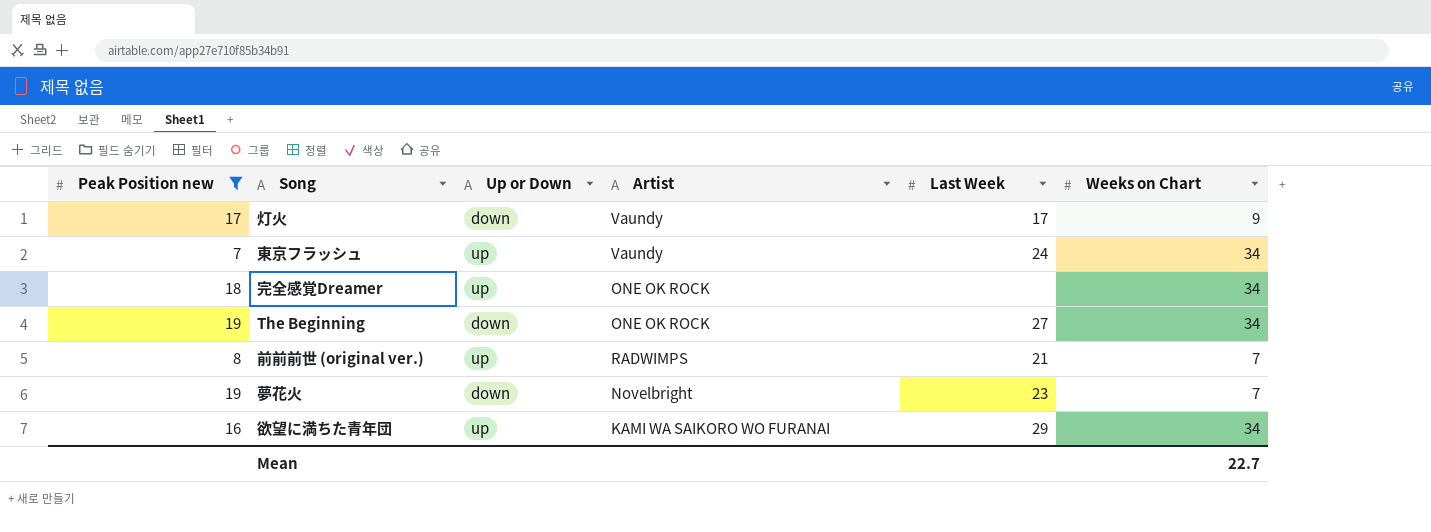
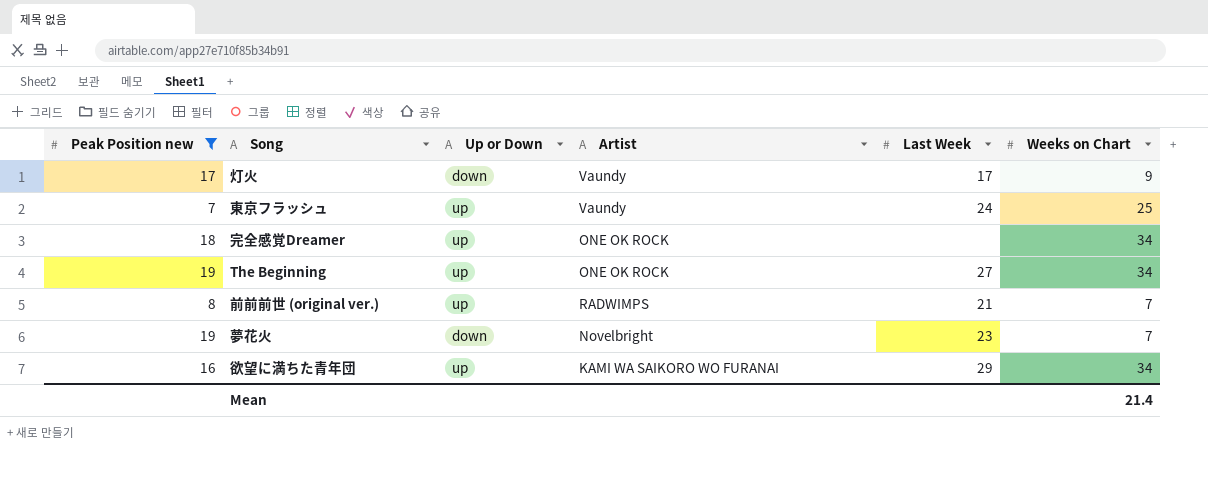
東京フラッシュ | Weeks on Chart: 34 -> 25
The Beginning | Up or Down: down -> up
Mean | Weeks on Chart: 22.7 -> 21.4

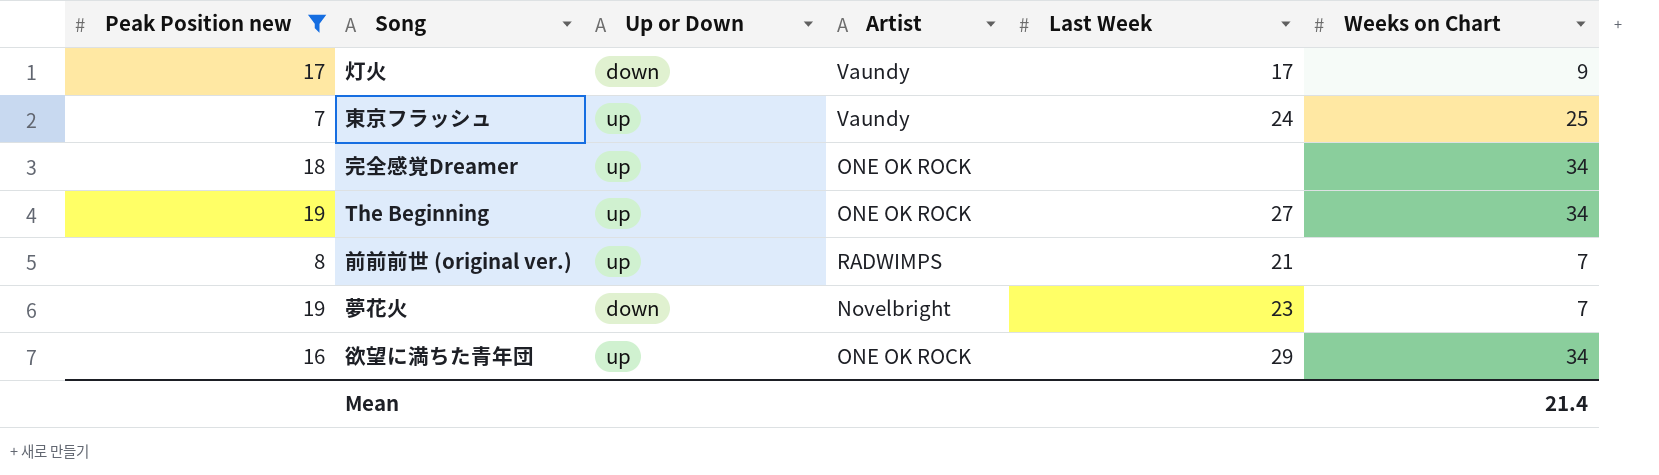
欲望に満ちた青年団 | Artist: KAMI WA SAIKORO WO FURANAI -> ONE OK ROCK

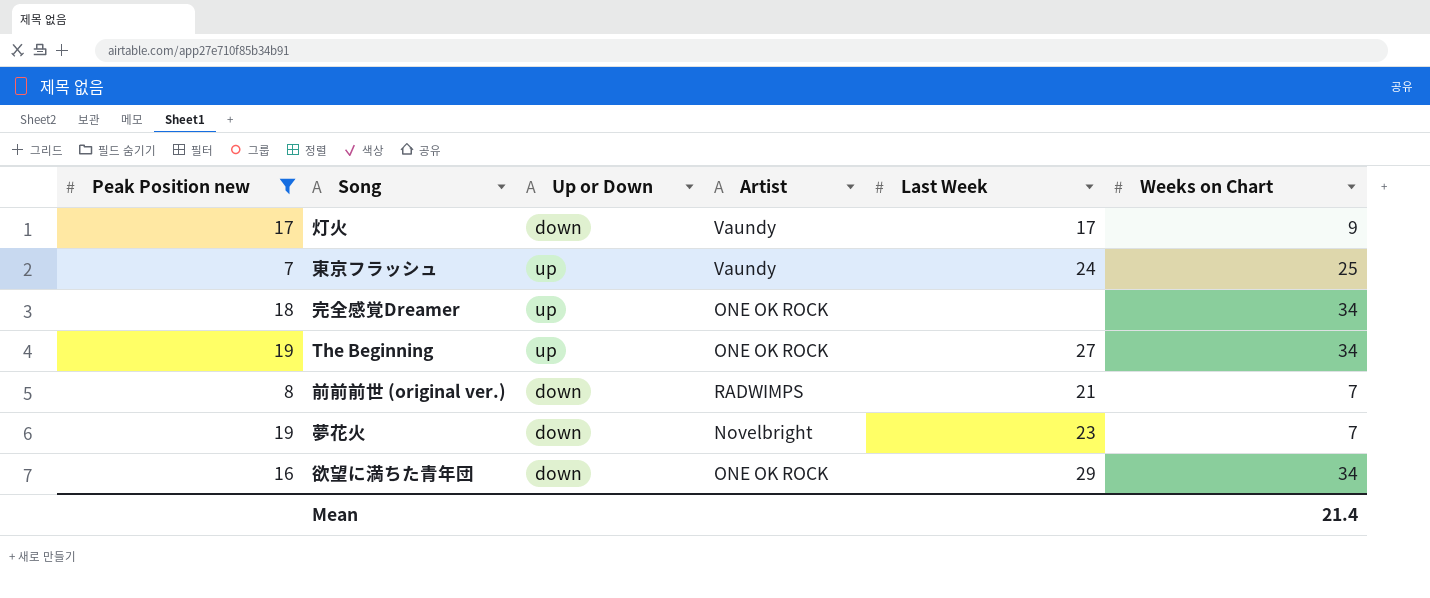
前前前世 (original ver.) | Up or Down: up -> down
欲望に満ちた青年団 | Up or Down: up -> down

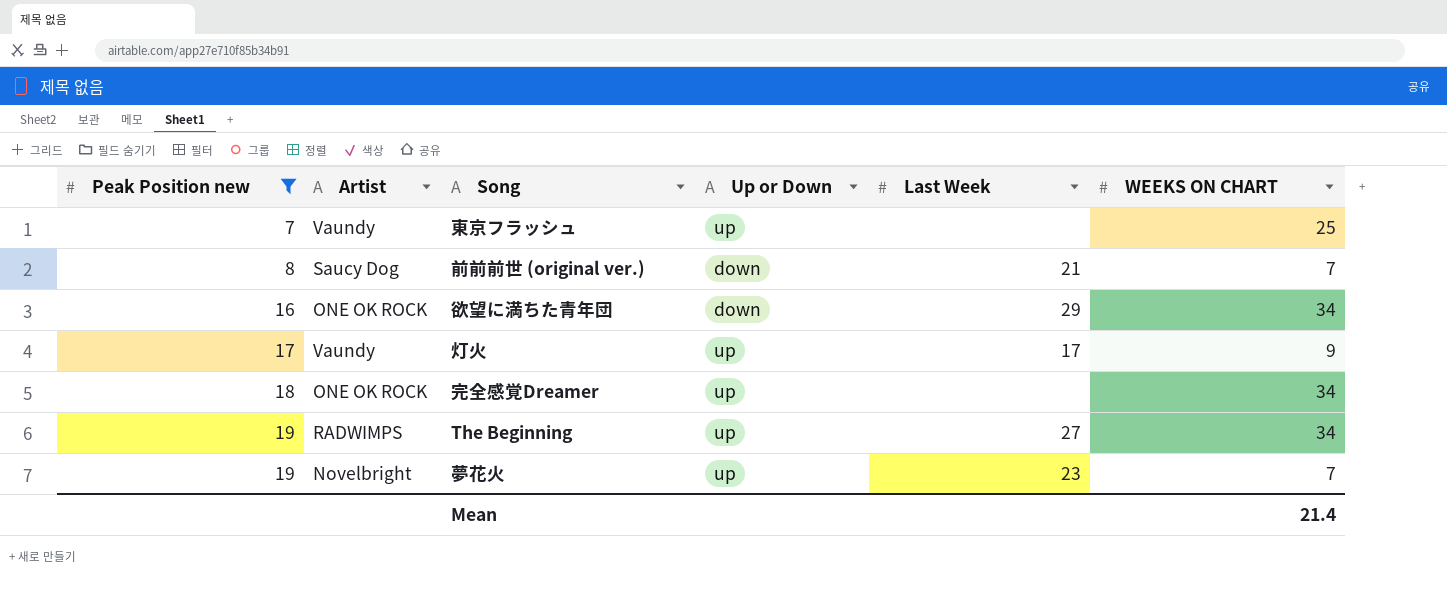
row order: none -> Peak Position new ascending
column Artist | position: 4 -> 2
column name: Weeks on Chart -> WEEKS ON CHART
東京フラッシュ | Last Week: 24 -> none
前前前世 (original ver.) | Artist: RADWIMPS -> Saucy Dog
灯火 | Up or Down: down -> up
The Beginning | Artist: ONE OK ROCK -> RADWIMPS
夢花火 | Up or Down: down -> up

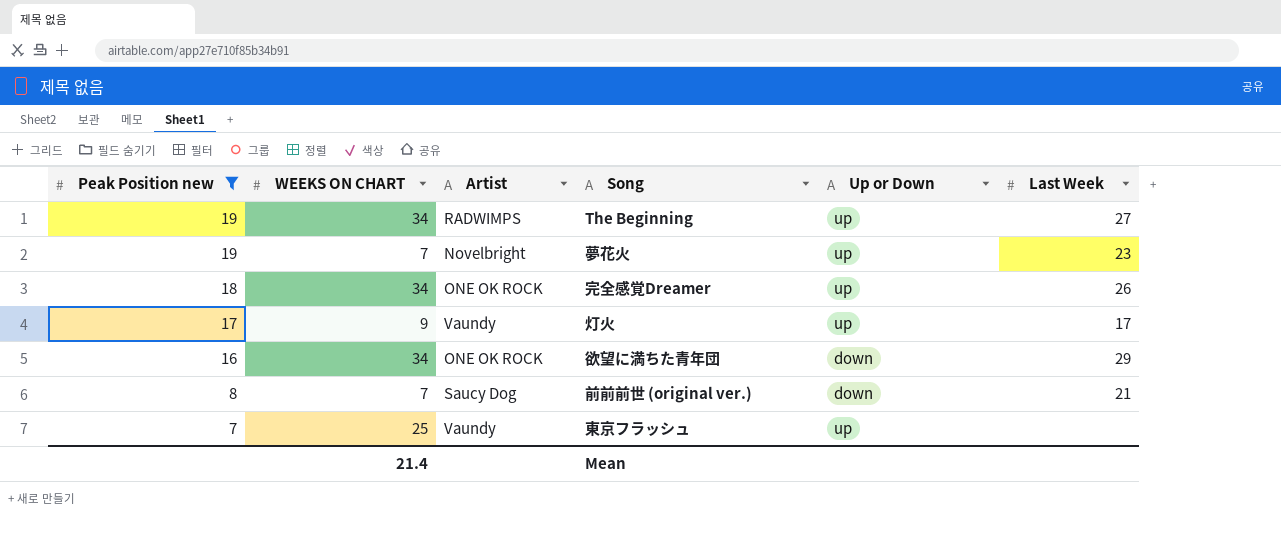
row order: Peak Position new ascending -> Peak Position new descending
column WEEKS ON CHART | position: 6 -> 2
完全感覚Dreamer | Last Week: none -> 26

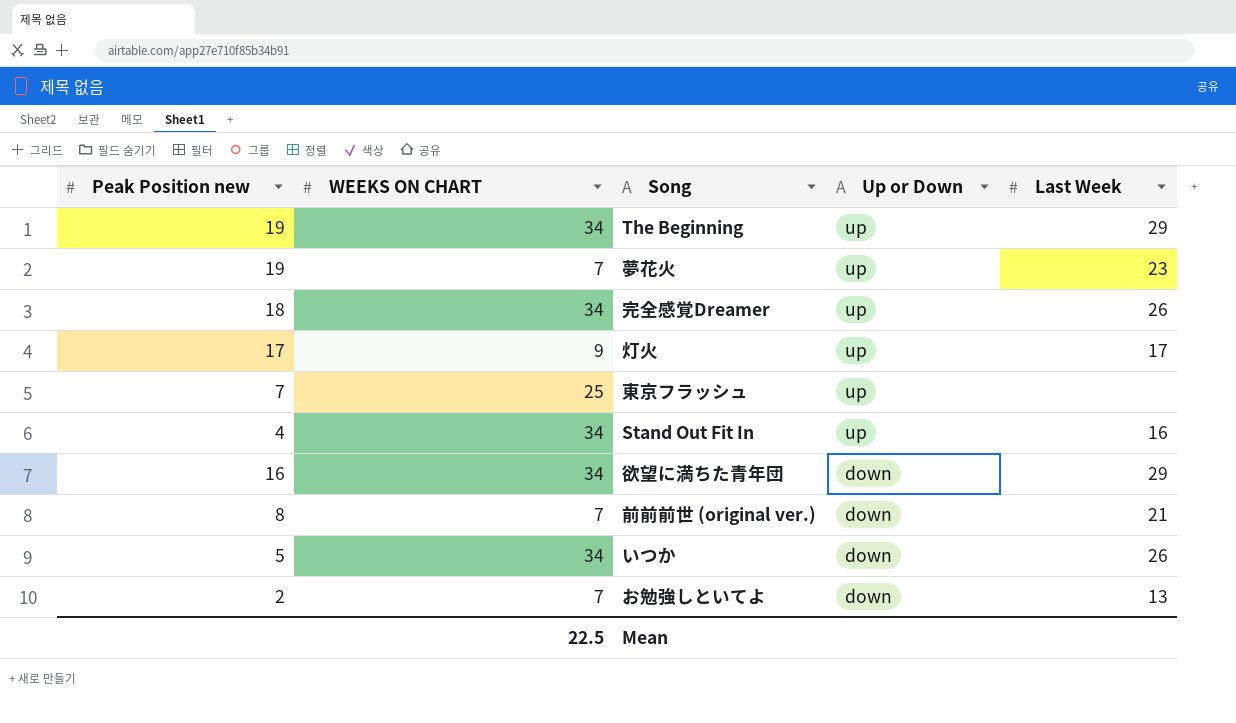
filter: Peak Position new >= 7 -> none
row order: Peak Position new descending -> Up or Down descending
column Artist | position: 3 -> none
The Beginning | Last Week: 27 -> 29
Mean | WEEKS ON CHART: 21.4 -> 22.5

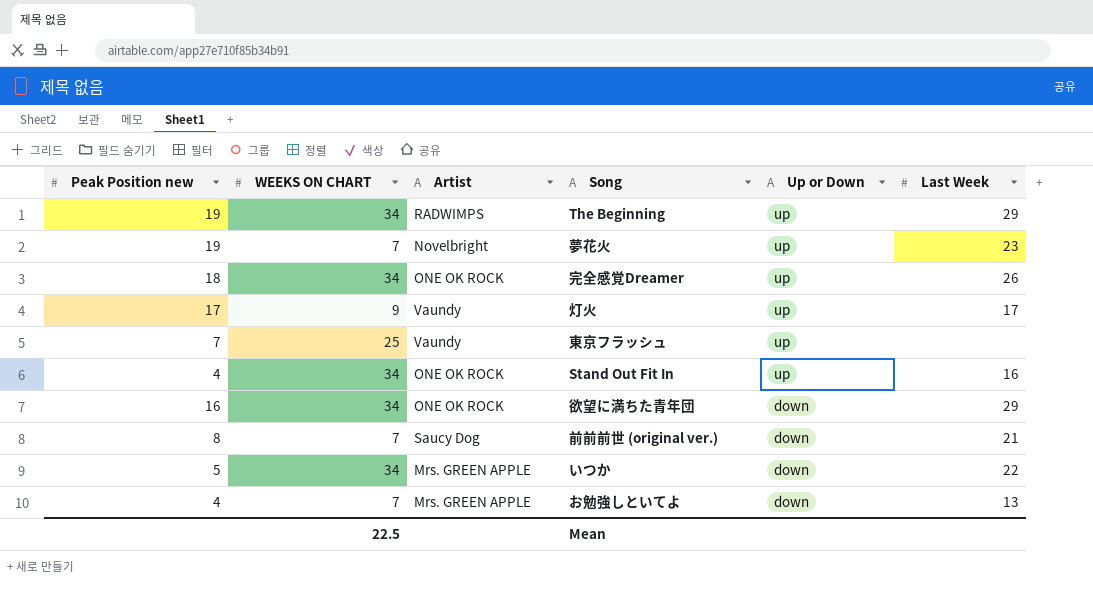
column Artist | position: none -> 3
いつか | Last Week: 26 -> 22
お勉強しといてよ | Peak Position new: 2 -> 4

